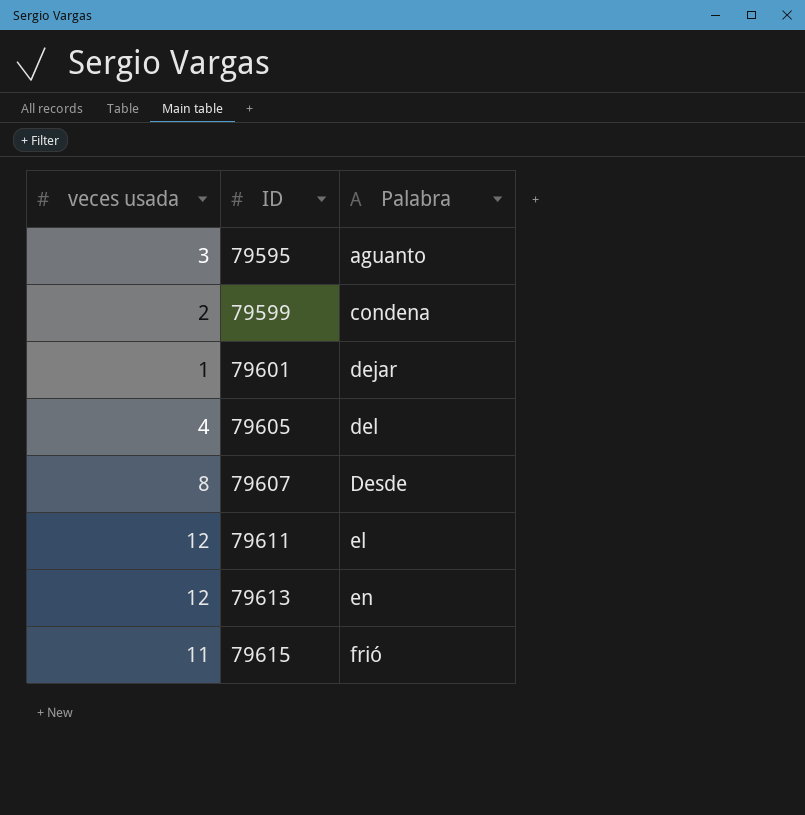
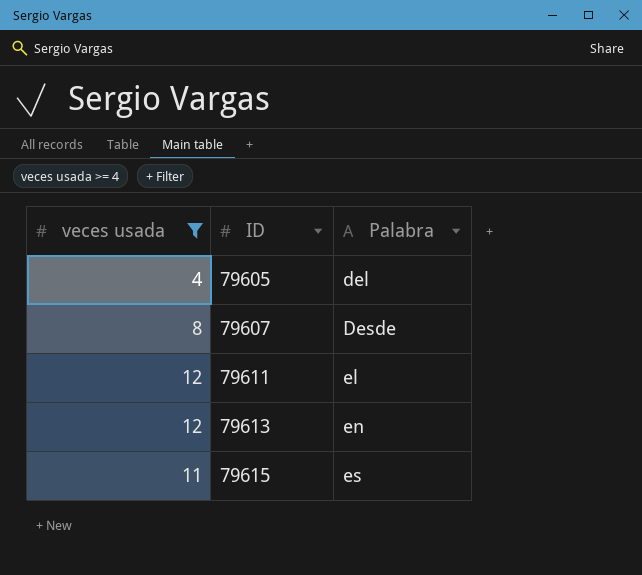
filter: none -> veces usada >= 4
79615 | Palabra: frió -> es

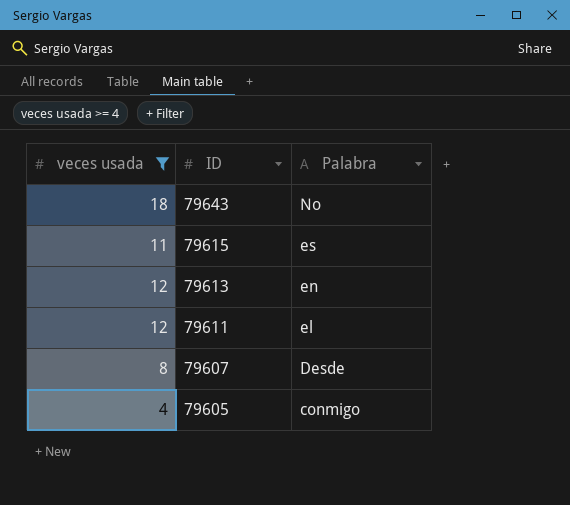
row order: ID ascending -> ID descending
row 79643: none -> 18 | No
79605 | Palabra: del -> conmigo

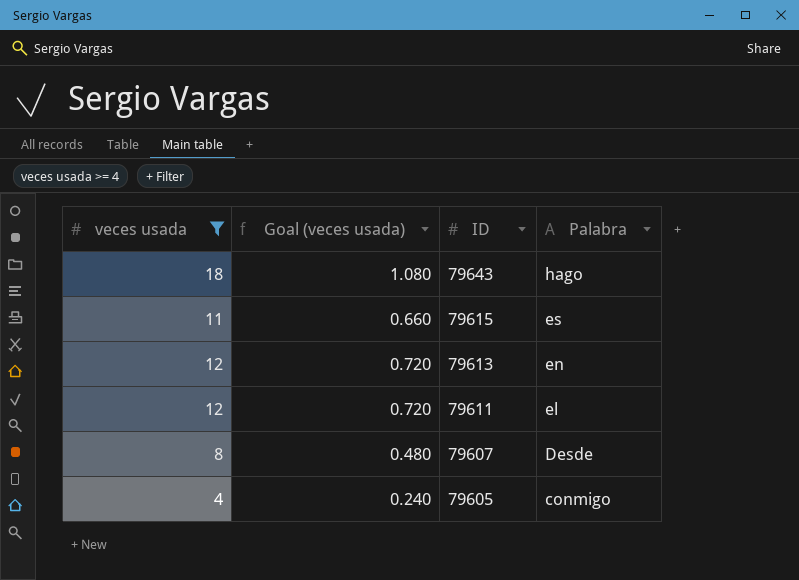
column Goal (veces usada) | formula: none -> [veces usada] * 0.06
79643 | Palabra: No -> hago

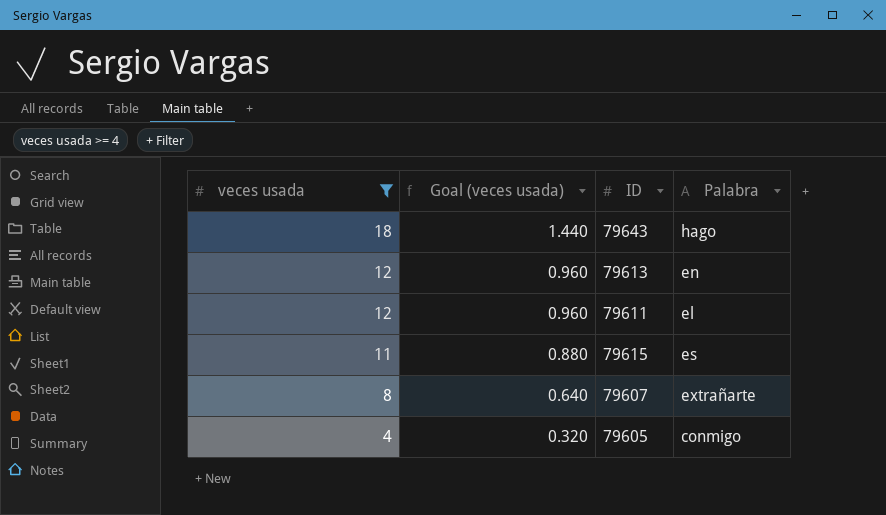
row order: ID descending -> veces usada descending
column Goal (veces usada) | formula: [veces usada] * 0.06 -> [veces usada] * 0.08
79607 | Palabra: Desde -> extrañarte

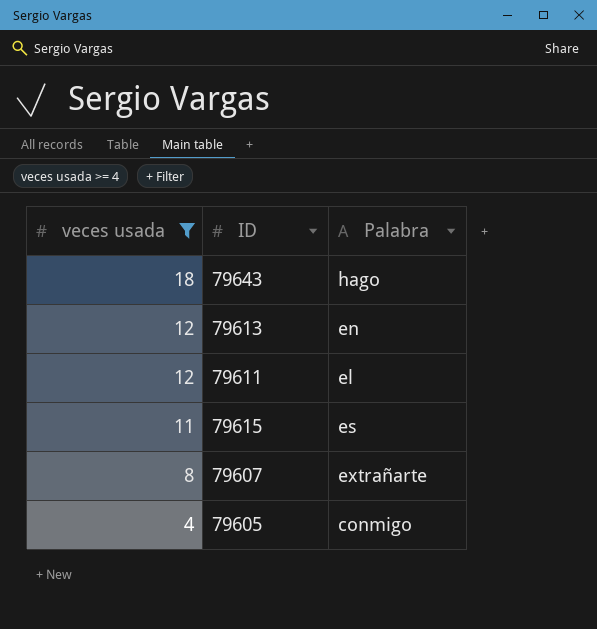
column Goal (veces usada) | formula: [veces usada] * 0.08 -> none

